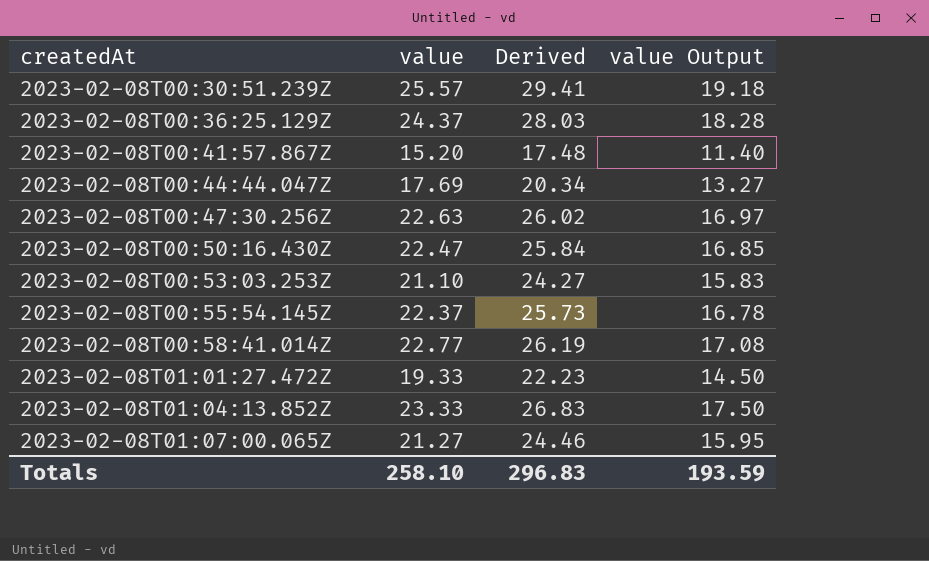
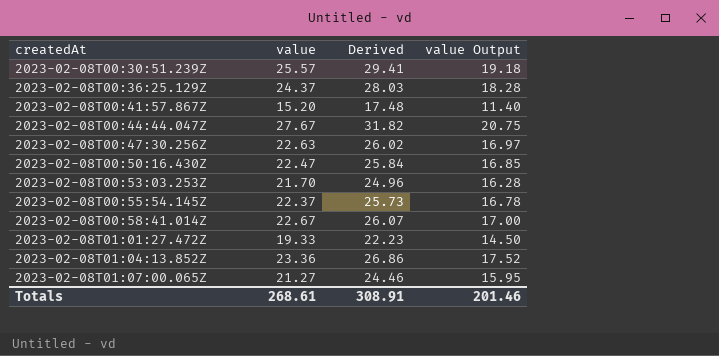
2023-02-08T00:44:44.047Z | value: 17.69 -> 27.67
2023-02-08T00:44:44.047Z | Derived: 20.34 -> 31.82
2023-02-08T00:44:44.047Z | value Output: 13.27 -> 20.75
2023-02-08T00:53:03.253Z | value: 21.10 -> 21.70
2023-02-08T00:53:03.253Z | Derived: 24.27 -> 24.96
2023-02-08T00:53:03.253Z | value Output: 15.83 -> 16.28
2023-02-08T00:58:41.014Z | value: 22.77 -> 22.67
2023-02-08T00:58:41.014Z | Derived: 26.19 -> 26.07
2023-02-08T00:58:41.014Z | value Output: 17.08 -> 17.00
2023-02-08T01:04:13.852Z | value: 23.33 -> 23.36
2023-02-08T01:04:13.852Z | Derived: 26.83 -> 26.86
2023-02-08T01:04:13.852Z | value Output: 17.50 -> 17.52
Totals | value: 258.10 -> 268.61
Totals | Derived: 296.83 -> 308.91
Totals | value Output: 193.59 -> 201.46

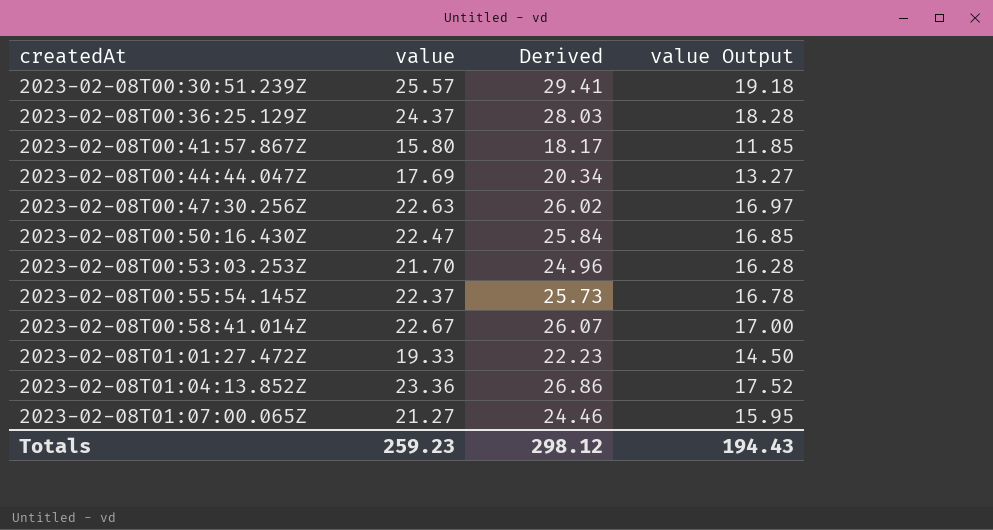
2023-02-08T00:41:57.867Z | value: 15.20 -> 15.80
2023-02-08T00:41:57.867Z | Derived: 17.48 -> 18.17
2023-02-08T00:41:57.867Z | value Output: 11.40 -> 11.85
2023-02-08T00:44:44.047Z | value: 27.67 -> 17.69
2023-02-08T00:44:44.047Z | Derived: 31.82 -> 20.34
2023-02-08T00:44:44.047Z | value Output: 20.75 -> 13.27
Totals | value: 268.61 -> 259.23
Totals | Derived: 308.91 -> 298.12
Totals | value Output: 201.46 -> 194.43

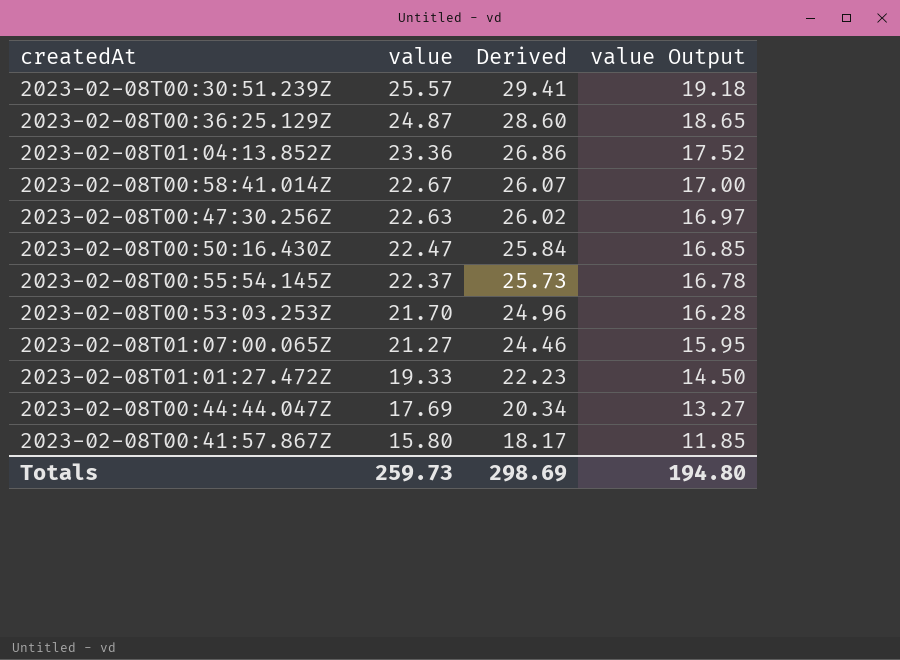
row order: createdAt ascending -> value descending
2023-02-08T00:36:25.129Z | value: 24.37 -> 24.87
2023-02-08T00:36:25.129Z | Derived: 28.03 -> 28.60
2023-02-08T00:36:25.129Z | value Output: 18.28 -> 18.65
Totals | value: 259.23 -> 259.73
Totals | Derived: 298.12 -> 298.69
Totals | value Output: 194.43 -> 194.80

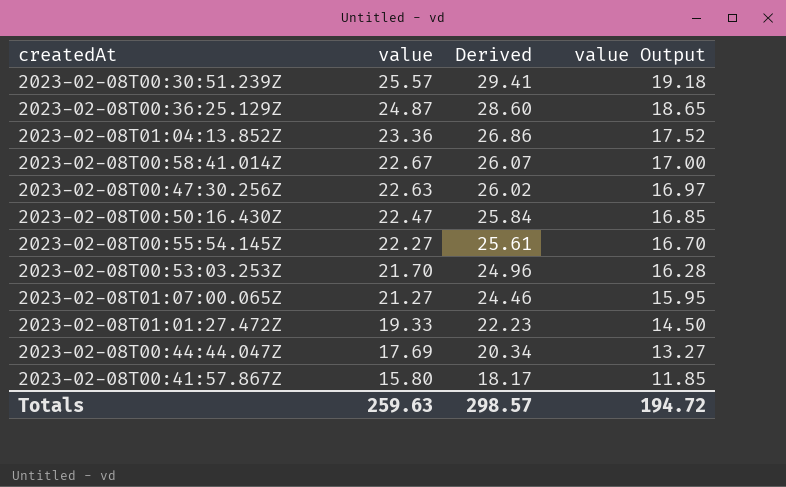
2023-02-08T00:55:54.145Z | value: 22.37 -> 22.27
2023-02-08T00:55:54.145Z | Derived: 25.73 -> 25.61
2023-02-08T00:55:54.145Z | value Output: 16.78 -> 16.70
Totals | value: 259.73 -> 259.63
Totals | Derived: 298.69 -> 298.57
Totals | value Output: 194.80 -> 194.72

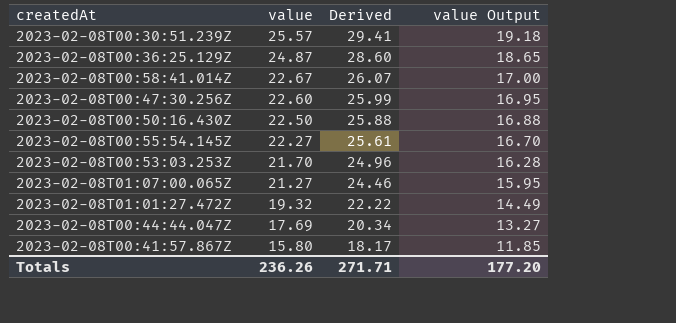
row 2023-02-08T01:04:13.852Z: 23.36 | 26.86 | 17.52 -> none
2023-02-08T00:47:30.256Z | value: 22.63 -> 22.60
2023-02-08T00:47:30.256Z | Derived: 26.02 -> 25.99
2023-02-08T00:47:30.256Z | value Output: 16.97 -> 16.95
2023-02-08T00:50:16.430Z | value: 22.47 -> 22.50
2023-02-08T00:50:16.430Z | Derived: 25.84 -> 25.88
2023-02-08T00:50:16.430Z | value Output: 16.85 -> 16.88
2023-02-08T01:01:27.472Z | value: 19.33 -> 19.32
2023-02-08T01:01:27.472Z | Derived: 22.23 -> 22.22
2023-02-08T01:01:27.472Z | value Output: 14.50 -> 14.49
Totals | value: 259.63 -> 236.26
Totals | Derived: 298.57 -> 271.71
Totals | value Output: 194.72 -> 177.20

